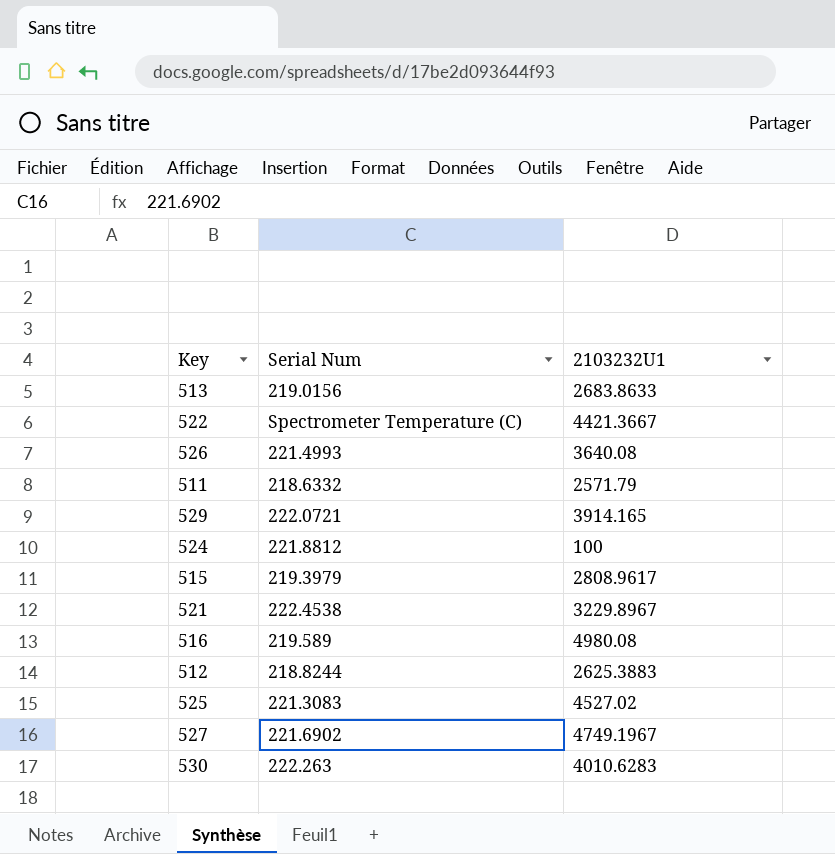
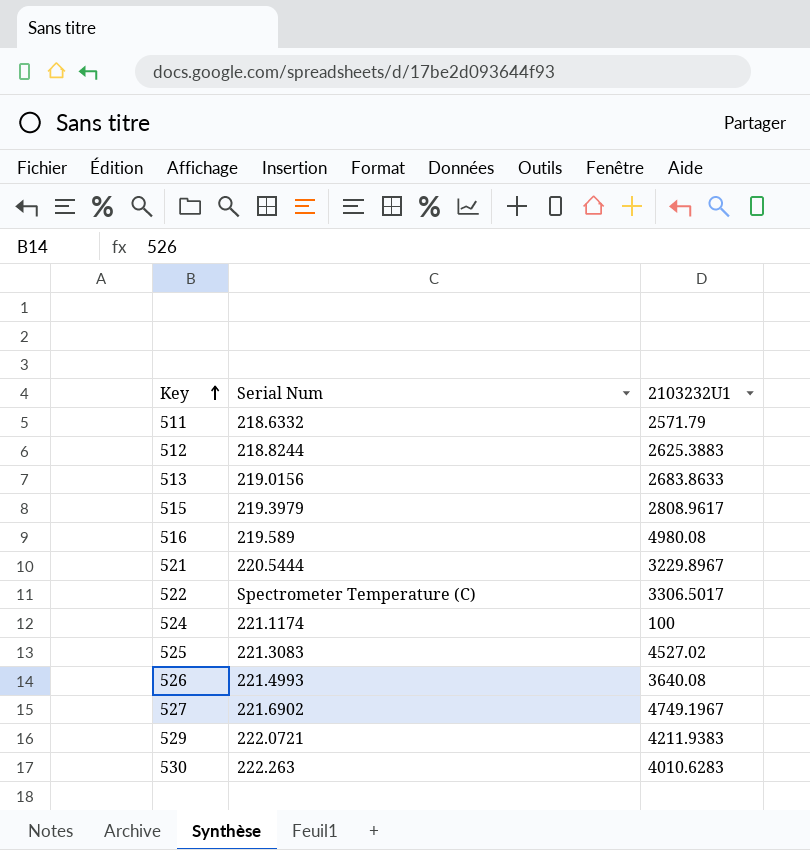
row order: none -> Key ascending
521 | Serial Num: 222.4538 -> 220.5444
522 | 2103232U1: 4421.3667 -> 3306.5017
524 | Serial Num: 221.8812 -> 221.1174
529 | 2103232U1: 3914.165 -> 4211.9383

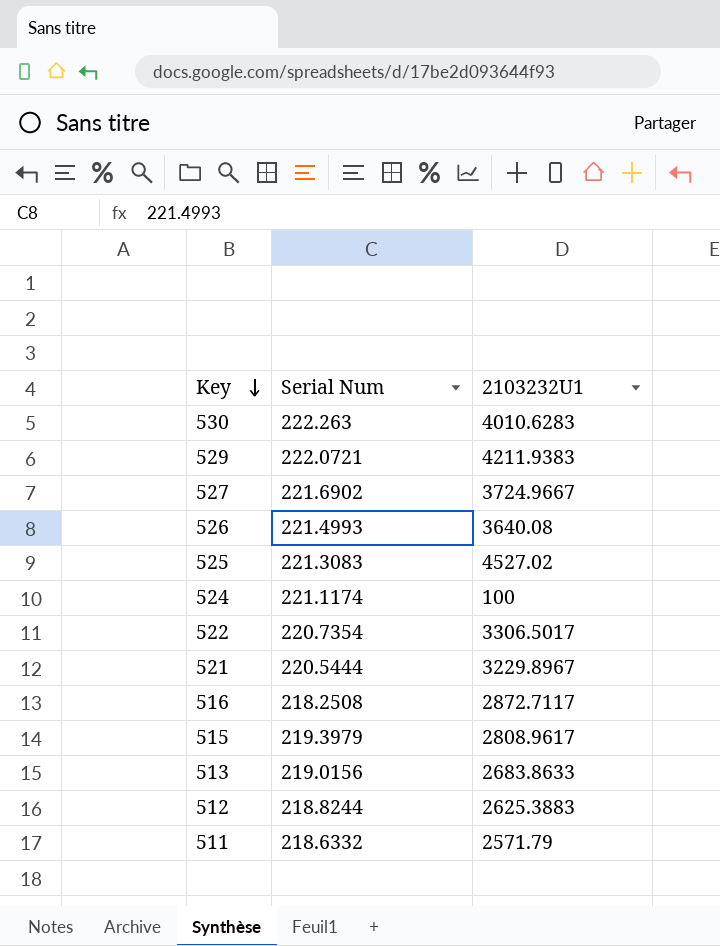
row order: Key ascending -> Key descending
527 | 2103232U1: 4749.1967 -> 3724.9667
522 | Serial Num: Spectrometer Temperature (C) -> 220.7354
516 | Serial Num: 219.589 -> 218.2508
516 | 2103232U1: 4980.08 -> 2872.7117

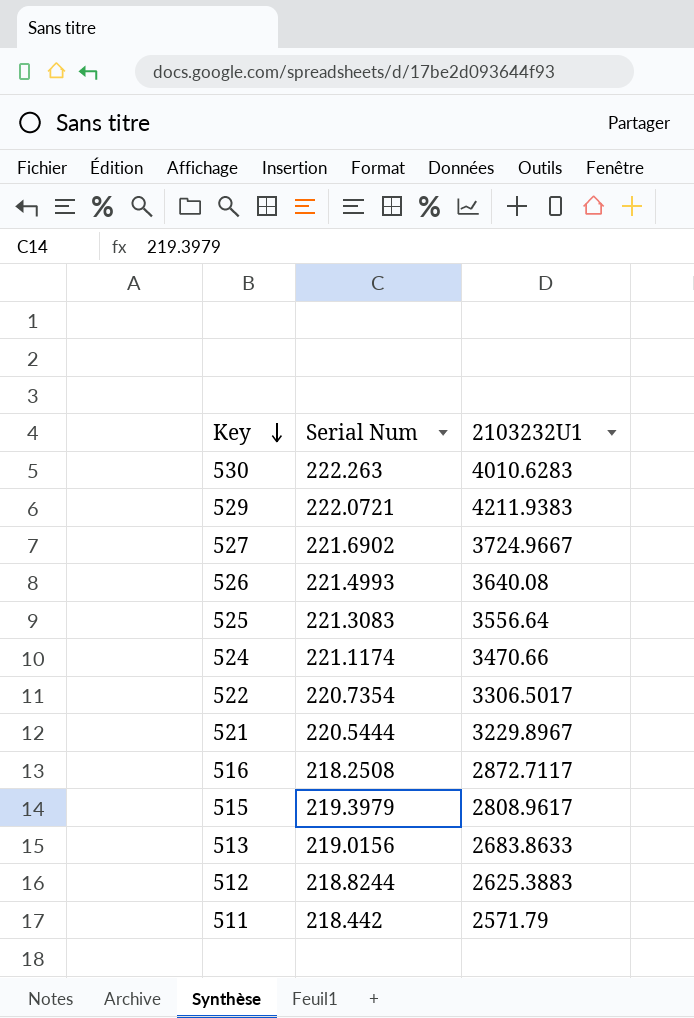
525 | 2103232U1: 4527.02 -> 3556.64
524 | 2103232U1: 100 -> 3470.66
511 | Serial Num: 218.6332 -> 218.442

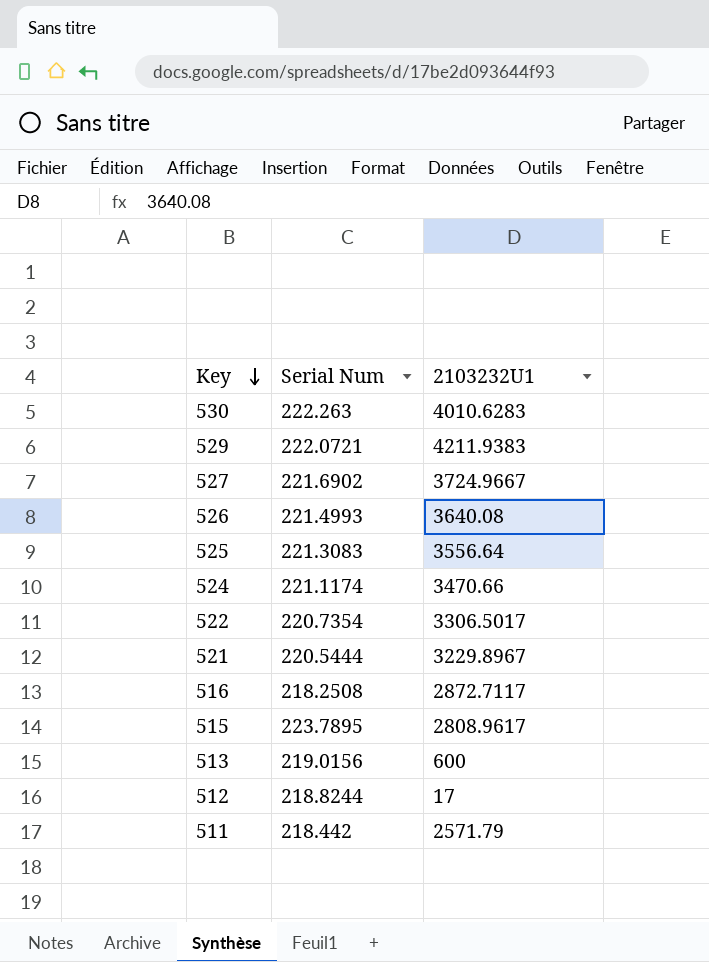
515 | Serial Num: 219.3979 -> 223.7895
513 | 2103232U1: 2683.8633 -> 600
512 | 2103232U1: 2625.3883 -> 17

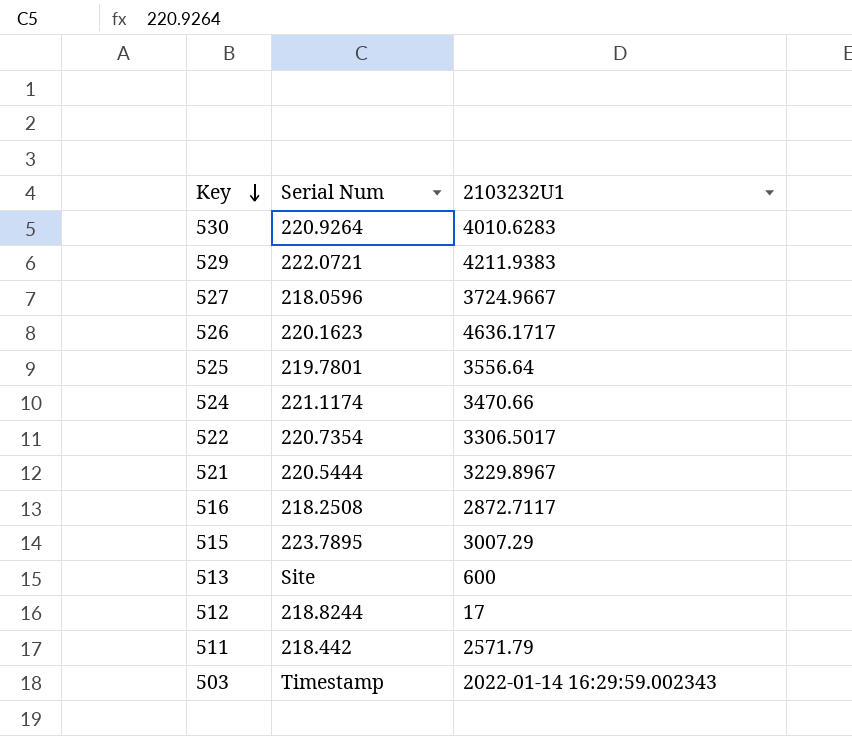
530 | Serial Num: 222.263 -> 220.9264
527 | Serial Num: 221.6902 -> 218.0596
526 | Serial Num: 221.4993 -> 220.1623
526 | 2103232U1: 3640.08 -> 4636.1717
525 | Serial Num: 221.3083 -> 219.7801
515 | 2103232U1: 2808.9617 -> 3007.29
513 | Serial Num: 219.0156 -> Site
row 503: none -> Timestamp | 2022-01-14 16:29:59.002343

